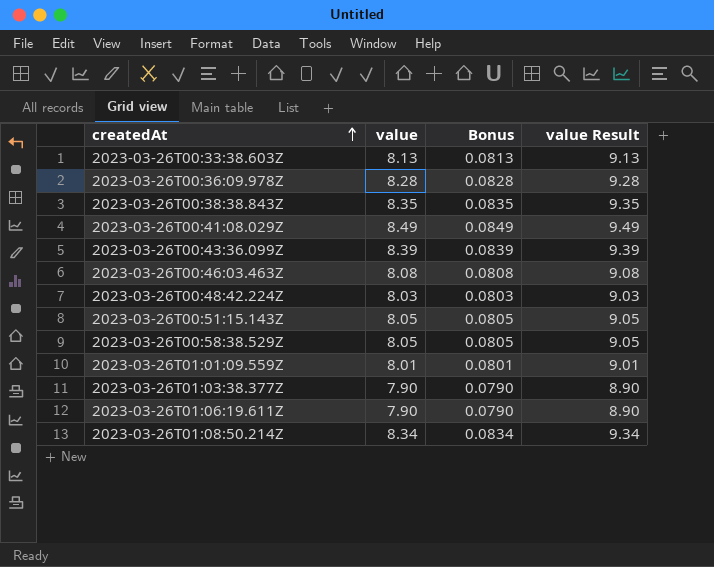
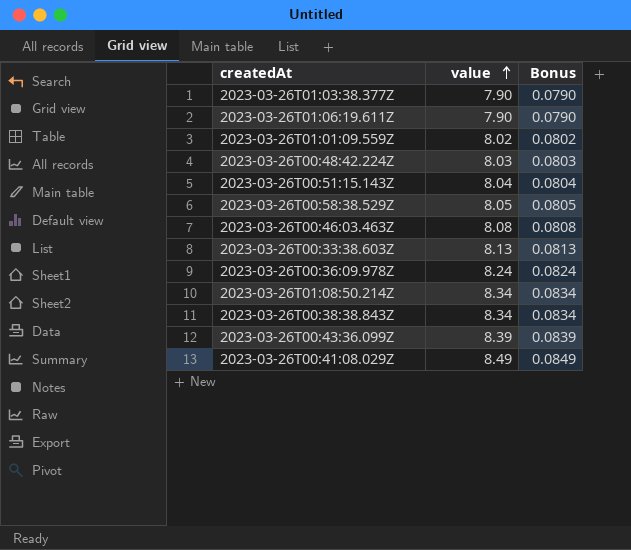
row order: createdAt ascending -> value ascending
column value Result | formula: [value] + 1 -> none
2023-03-26T01:01:09.559Z | value: 8.01 -> 8.02
2023-03-26T01:01:09.559Z | Bonus: 0.0801 -> 0.0802
2023-03-26T00:51:15.143Z | value: 8.05 -> 8.04
2023-03-26T00:51:15.143Z | Bonus: 0.0805 -> 0.0804
2023-03-26T00:36:09.978Z | value: 8.28 -> 8.24
2023-03-26T00:36:09.978Z | Bonus: 0.0828 -> 0.0824
2023-03-26T00:38:38.843Z | value: 8.35 -> 8.34
2023-03-26T00:38:38.843Z | Bonus: 0.0835 -> 0.0834

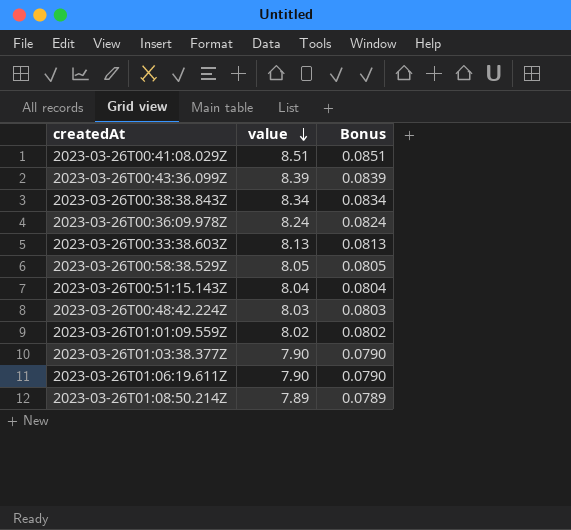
row order: value ascending -> value descending
row 2023-03-26T00:46:03.463Z: 8.08 | 0.0808 -> none
2023-03-26T00:41:08.029Z | value: 8.49 -> 8.51
2023-03-26T00:41:08.029Z | Bonus: 0.0849 -> 0.0851
2023-03-26T01:08:50.214Z | value: 8.34 -> 7.89
2023-03-26T01:08:50.214Z | Bonus: 0.0834 -> 0.0789

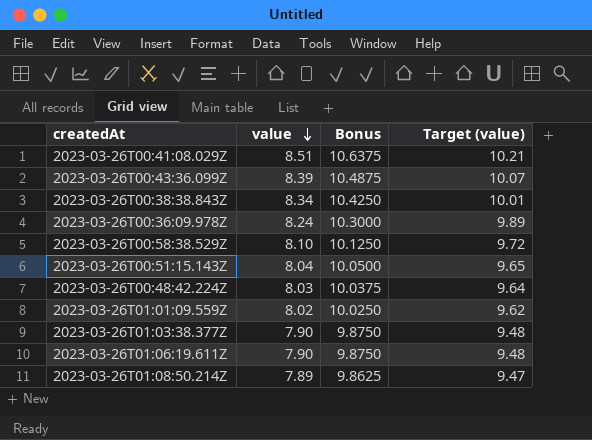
column Bonus | formula: [value] * 0.01 -> [value] * 1.25
column Target (value) | formula: none -> [value] * 1.2
row 2023-03-26T00:33:38.603Z: 8.13 | 0.0813 -> none
2023-03-26T00:58:38.529Z | value: 8.05 -> 8.10

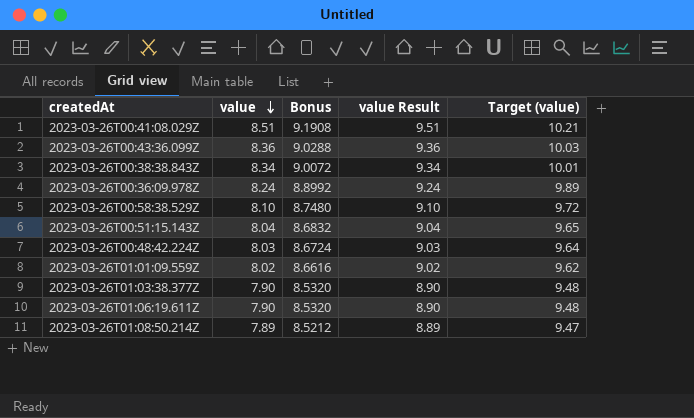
column Bonus | formula: [value] * 1.25 -> [value] * 1.08
column value Result | formula: none -> [value] + 1
2023-03-26T00:43:36.099Z | value: 8.39 -> 8.36
2023-03-26T00:43:36.099Z | Target (value): 10.07 -> 10.03

